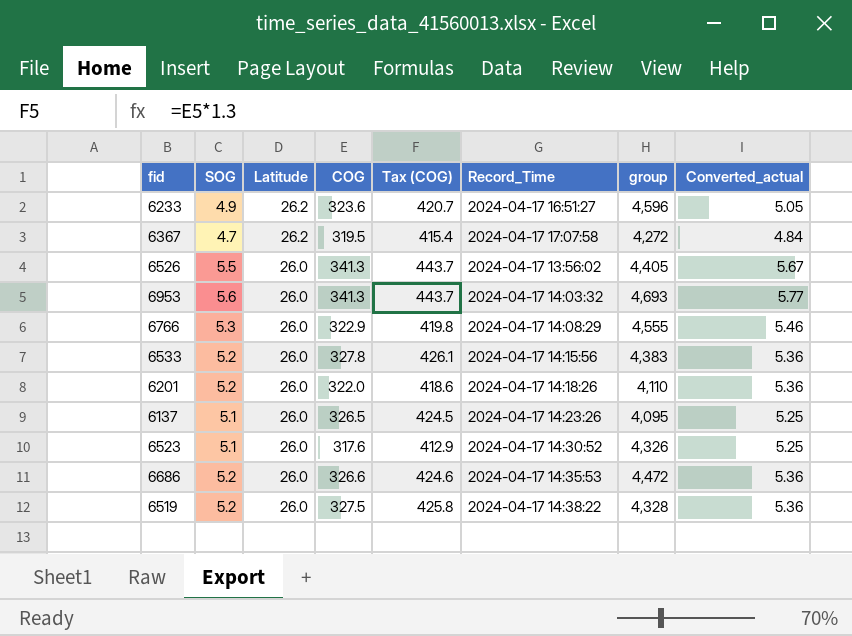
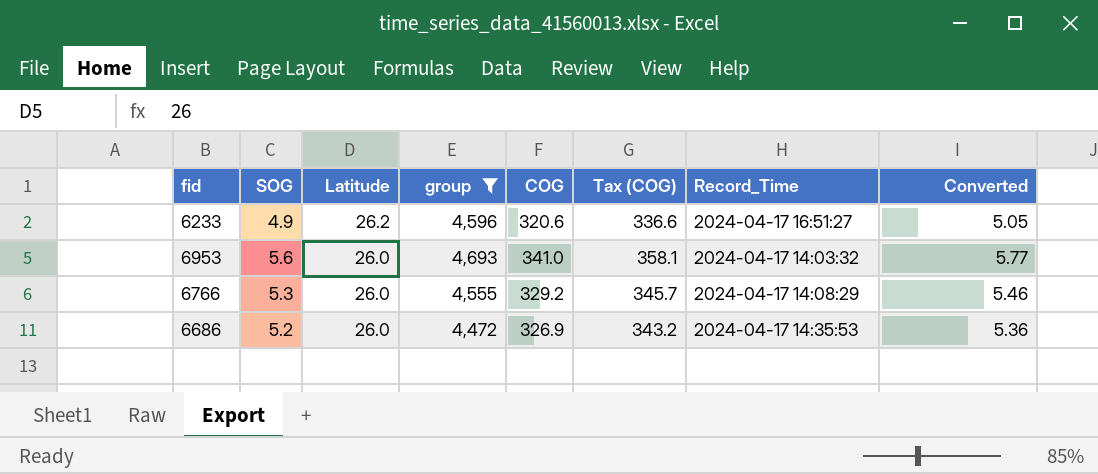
filter: none -> group >= 4,472
column group | position: 7 -> 4
column Tax (COG) | formula: [COG] * 1.3 -> [COG] * 1.05
column name: Converted_actual -> Converted
6233 | COG: 323.6 -> 320.6
6953 | COG: 341.3 -> 341.0
6766 | COG: 322.9 -> 329.2
6686 | COG: 326.6 -> 326.9

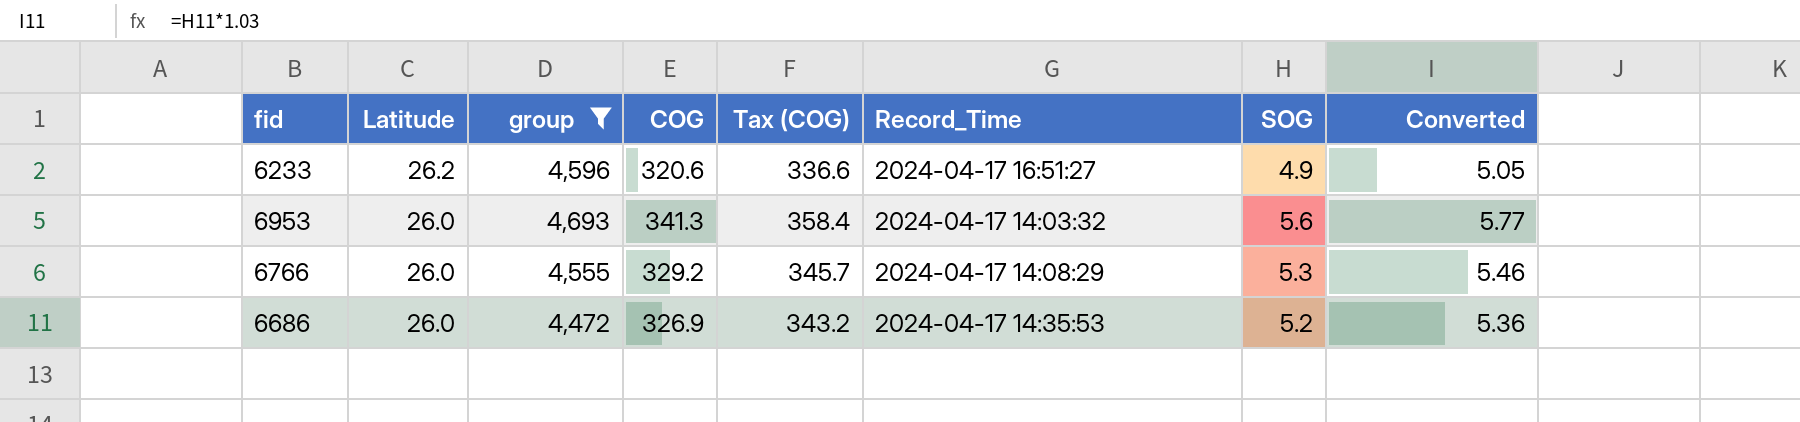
column SOG | position: 2 -> 7
6953 | COG: 341.0 -> 341.3
6953 | Tax (COG): 358.1 -> 358.4

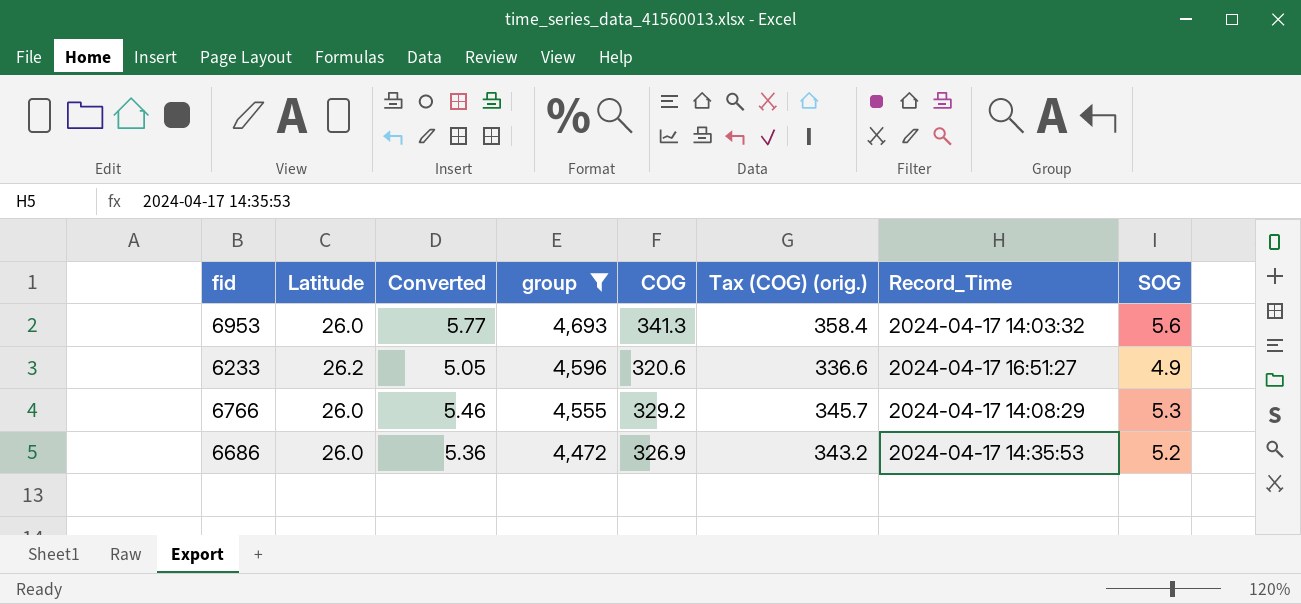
row order: Latitude descending -> group descending
column Converted | position: 8 -> 3
column name: Tax (COG) -> Tax (COG) (orig.)

